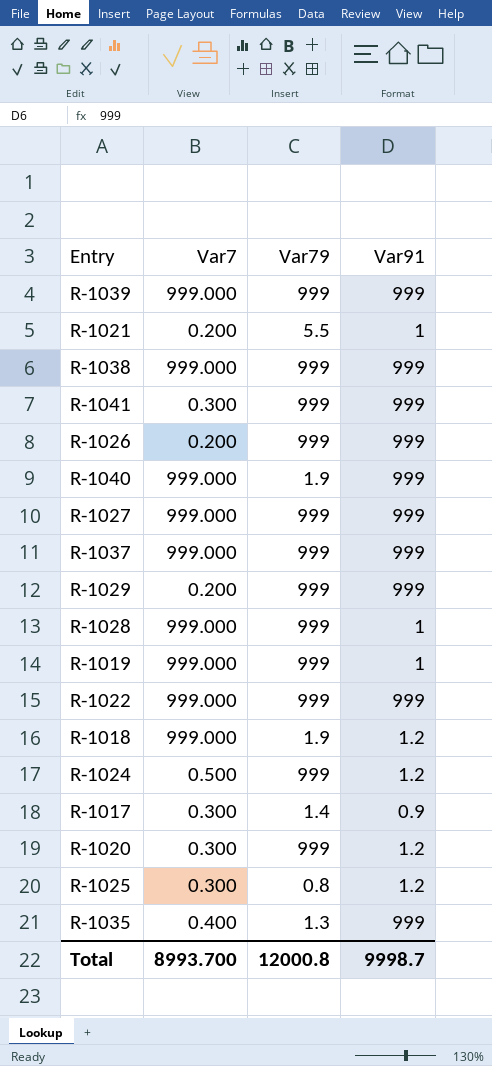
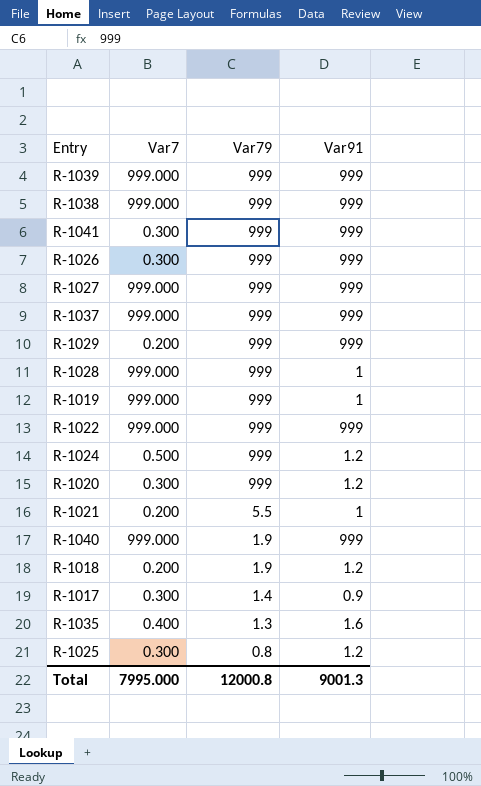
row order: none -> Var79 descending
R-1026 | Var7: 0.200 -> 0.300
R-1018 | Var7: 999.000 -> 0.200
R-1035 | Var91: 999 -> 1.6
Total | Var7: 8993.700 -> 7995.000
Total | Var91: 9998.7 -> 9001.3

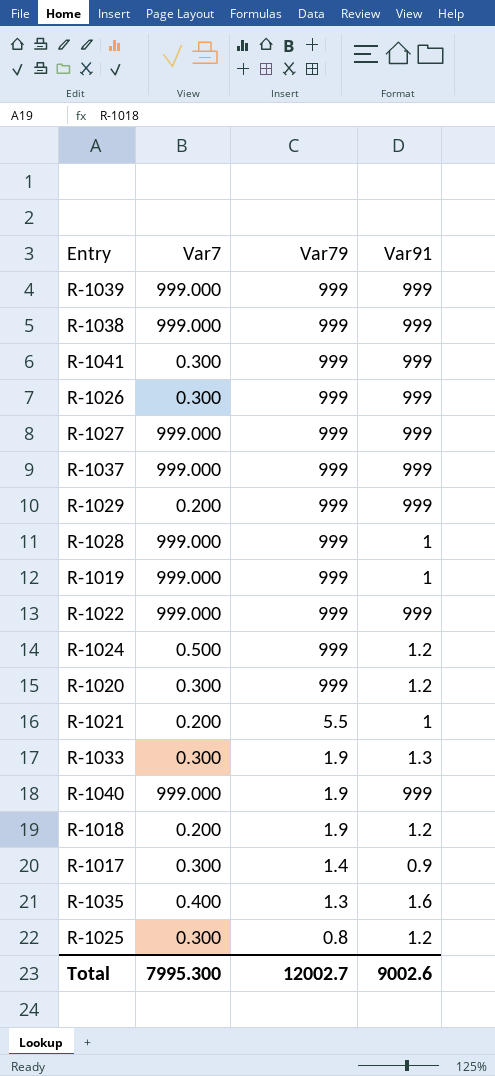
row R-1033: none -> 0.300 | 1.9 | 1.3
Total | Var7: 7995.000 -> 7995.300
Total | Var79: 12000.8 -> 12002.7
Total | Var91: 9001.3 -> 9002.6

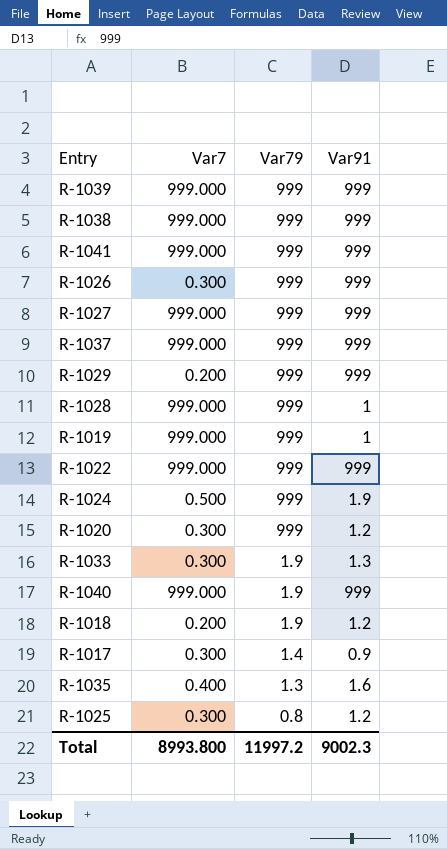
row R-1021: 0.200 | 5.5 | 1 -> none
R-1041 | Var7: 0.300 -> 999.000
R-1024 | Var91: 1.2 -> 1.9
Total | Var7: 7995.300 -> 8993.800
Total | Var79: 12002.7 -> 11997.2
Total | Var91: 9002.6 -> 9002.3

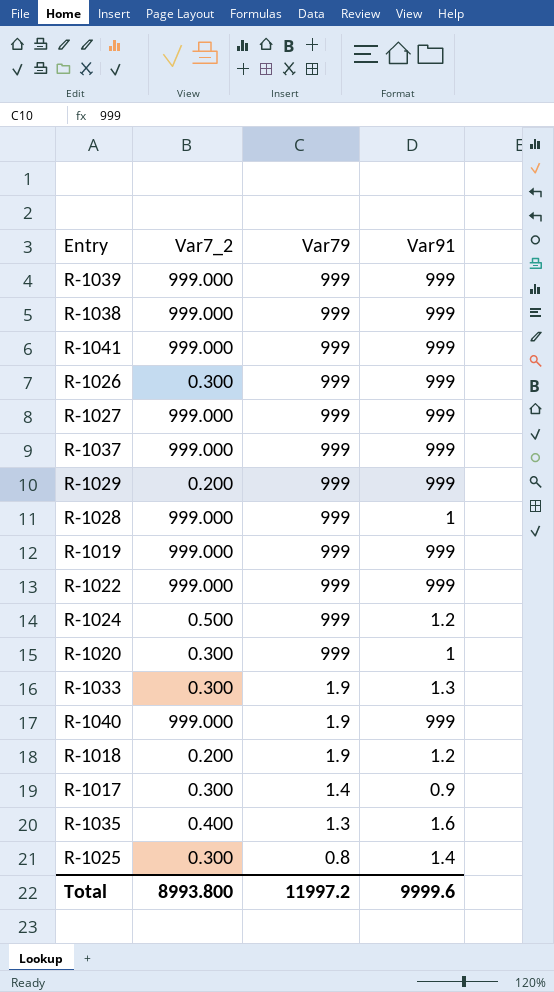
column name: Var7 -> Var7_2
R-1019 | Var91: 1 -> 999
R-1024 | Var91: 1.9 -> 1.2
R-1020 | Var91: 1.2 -> 1
R-1025 | Var91: 1.2 -> 1.4
Total | Var91: 9002.3 -> 9999.6

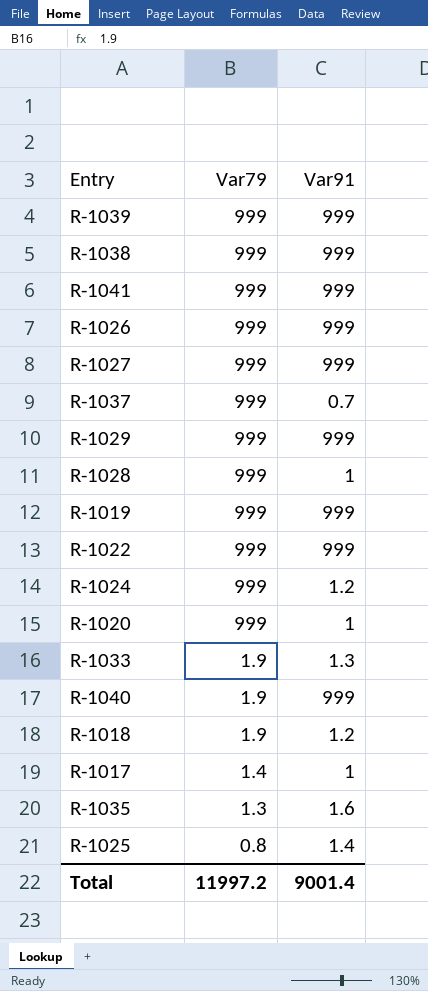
column Var7_2 | position: 2 -> none
R-1037 | Var91: 999 -> 0.7
R-1017 | Var91: 0.9 -> 1
Total | Var91: 9999.6 -> 9001.4

